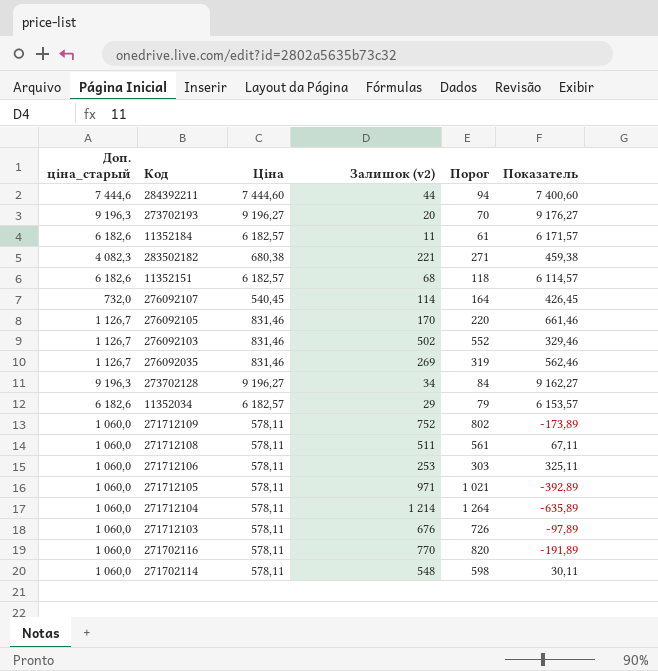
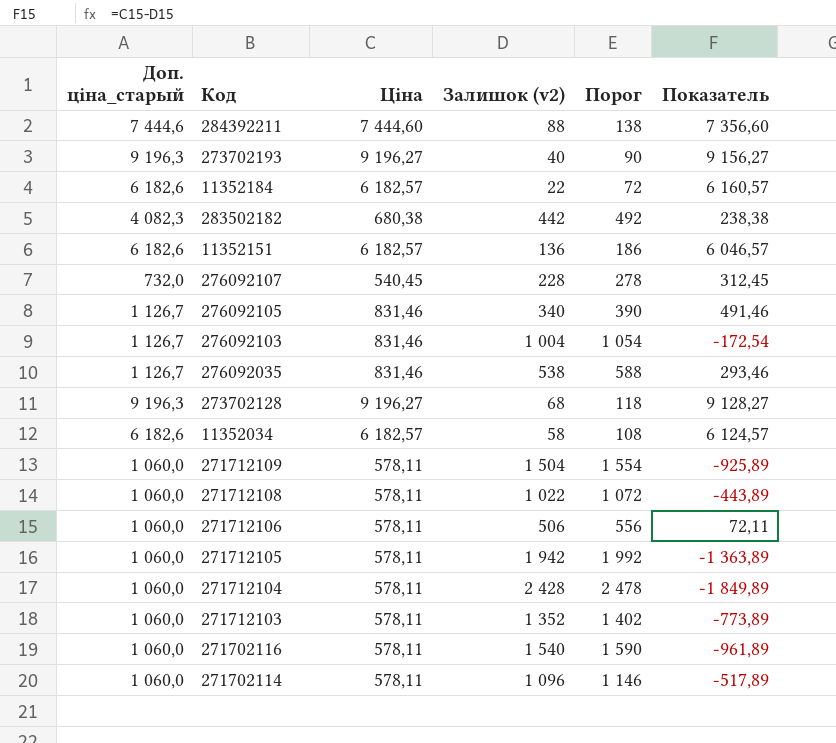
284392211 | Залишок (v2): 44 -> 88
284392211 | Порог: 94 -> 138
284392211 | Показатель: 7 400,60 -> 7 356,60
273702193 | Залишок (v2): 20 -> 40
273702193 | Порог: 70 -> 90
273702193 | Показатель: 9 176,27 -> 9 156,27
11352184 | Залишок (v2): 11 -> 22
11352184 | Порог: 61 -> 72
11352184 | Показатель: 6 171,57 -> 6 160,57
283502182 | Залишок (v2): 221 -> 442
283502182 | Порог: 271 -> 492
283502182 | Показатель: 459,38 -> 238,38
11352151 | Залишок (v2): 68 -> 136
11352151 | Порог: 118 -> 186
11352151 | Показатель: 6 114,57 -> 6 046,57
276092107 | Залишок (v2): 114 -> 228
276092107 | Порог: 164 -> 278
276092107 | Показатель: 426,45 -> 312,45
276092105 | Залишок (v2): 170 -> 340
276092105 | Порог: 220 -> 390
276092105 | Показатель: 661,46 -> 491,46
276092103 | Залишок (v2): 502 -> 1 004
276092103 | Порог: 552 -> 1 054
276092103 | Показатель: 329,46 -> -172,54
276092035 | Залишок (v2): 269 -> 538
276092035 | Порог: 319 -> 588
276092035 | Показатель: 562,46 -> 293,46
273702128 | Залишок (v2): 34 -> 68
273702128 | Порог: 84 -> 118
273702128 | Показатель: 9 162,27 -> 9 128,27
11352034 | Залишок (v2): 29 -> 58
11352034 | Порог: 79 -> 108
11352034 | Показатель: 6 153,57 -> 6 124,57
271712109 | Залишок (v2): 752 -> 1 504
271712109 | Порог: 802 -> 1 554
271712109 | Показатель: -173,89 -> -925,89
271712108 | Залишок (v2): 511 -> 1 022
271712108 | Порог: 561 -> 1 072
271712108 | Показатель: 67,11 -> -443,89
271712106 | Залишок (v2): 253 -> 506
271712106 | Порог: 303 -> 556
271712106 | Показатель: 325,11 -> 72,11
271712105 | Залишок (v2): 971 -> 1 942
271712105 | Порог: 1 021 -> 1 992
271712105 | Показатель: -392,89 -> -1 363,89
271712104 | Залишок (v2): 1 214 -> 2 428
271712104 | Порог: 1 264 -> 2 478
271712104 | Показатель: -635,89 -> -1 849,89
271712103 | Залишок (v2): 676 -> 1 352
271712103 | Порог: 726 -> 1 402
271712103 | Показатель: -97,89 -> -773,89
271702116 | Залишок (v2): 770 -> 1 540
271702116 | Порог: 820 -> 1 590
271702116 | Показатель: -191,89 -> -961,89
271702114 | Залишок (v2): 548 -> 1 096
271702114 | Порог: 598 -> 1 146
271702114 | Показатель: 30,11 -> -517,89

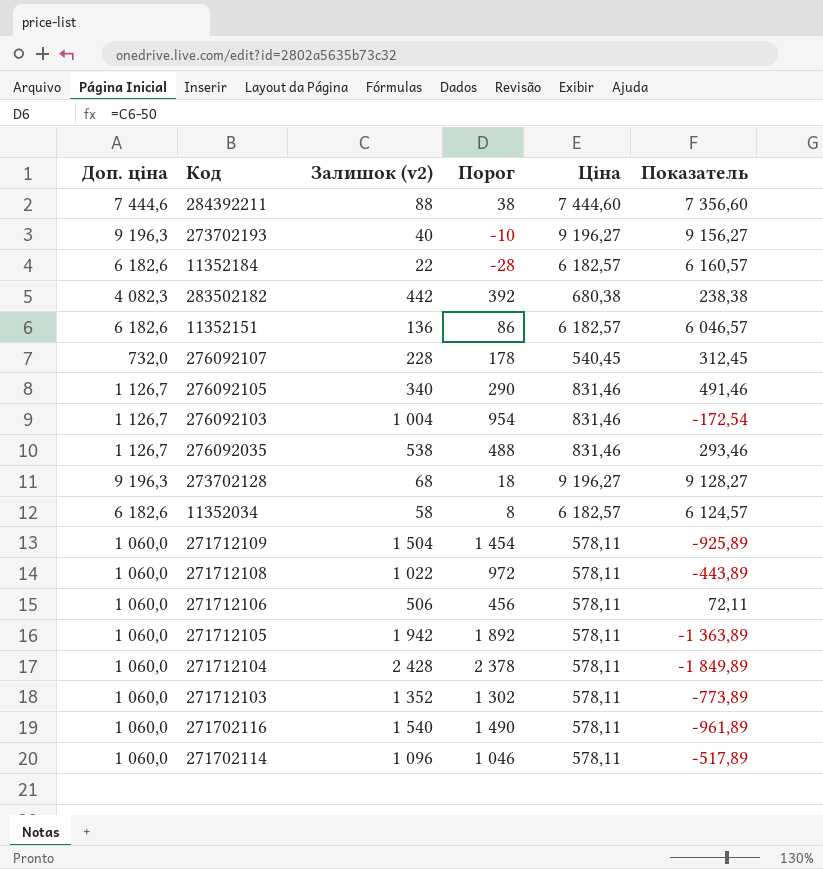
column name: Доп. ціна_старый -> Доп. ціна
column Порог | formula: [Залишок (v2)] + 50 -> [Залишок (v2)] - 50
column Ціна | position: 3 -> 5

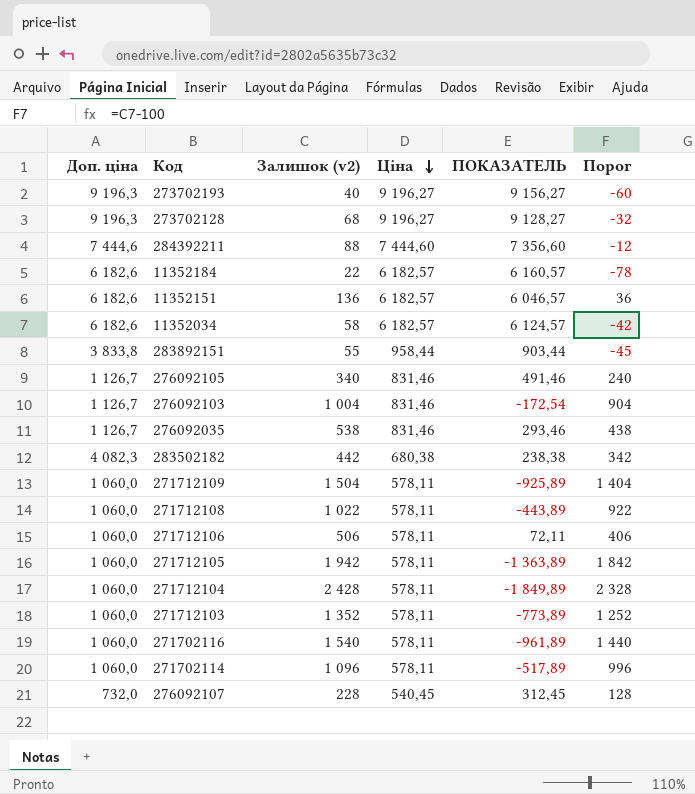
row order: none -> Ціна descending
column name: Показатель -> ПОКАЗАТЕЛЬ
column Порог | formula: [Залишок (v2)] - 50 -> [Залишок (v2)] - 100
column Порог | position: 4 -> 6
row 283892151: none -> 3 833,8 | 55 | 958,44 | 903,44 | -45

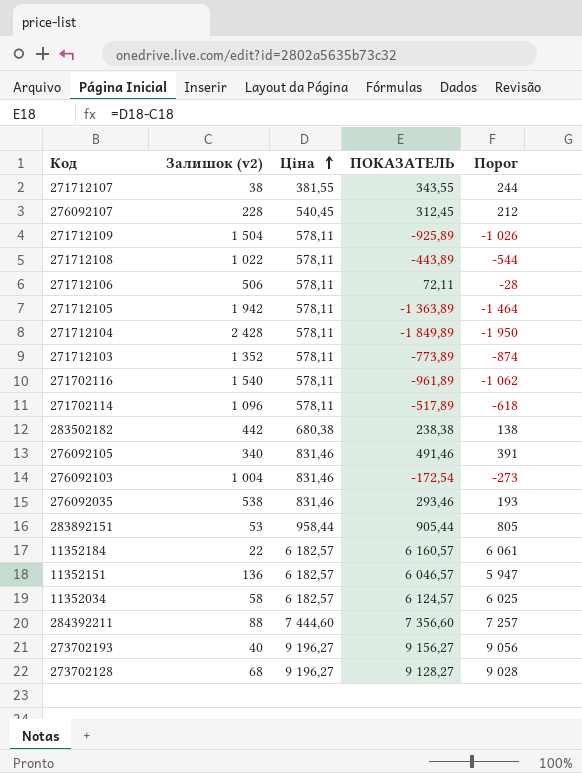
row order: Ціна descending -> Ціна ascending
column Доп. ціна | position: 1 -> none
column Порог | formula: [Залишок (v2)] - 100 -> [ПОКАЗАТЕЛЬ] - 100
row 271712107: none -> 38 | 381,55 | 343,55 | 244
283892151 | Залишок (v2): 55 -> 53
283892151 | ПОКАЗАТЕЛЬ: 903,44 -> 905,44

